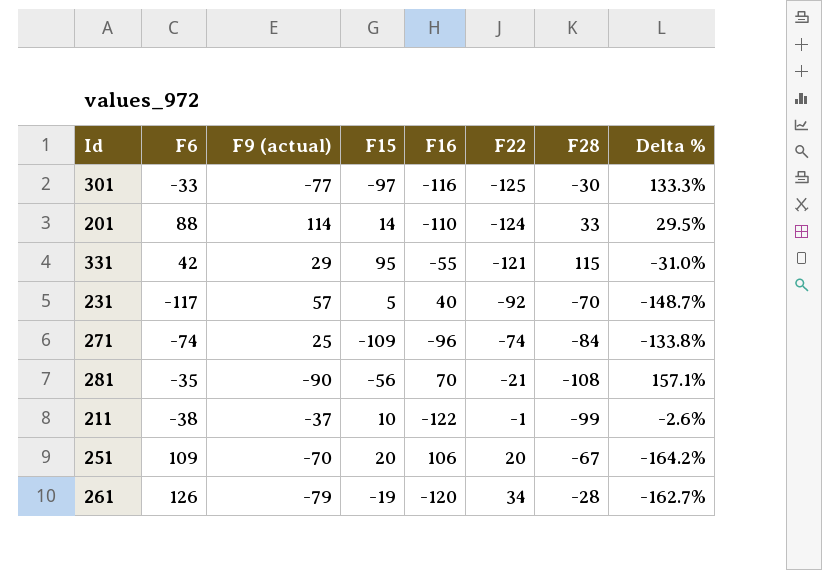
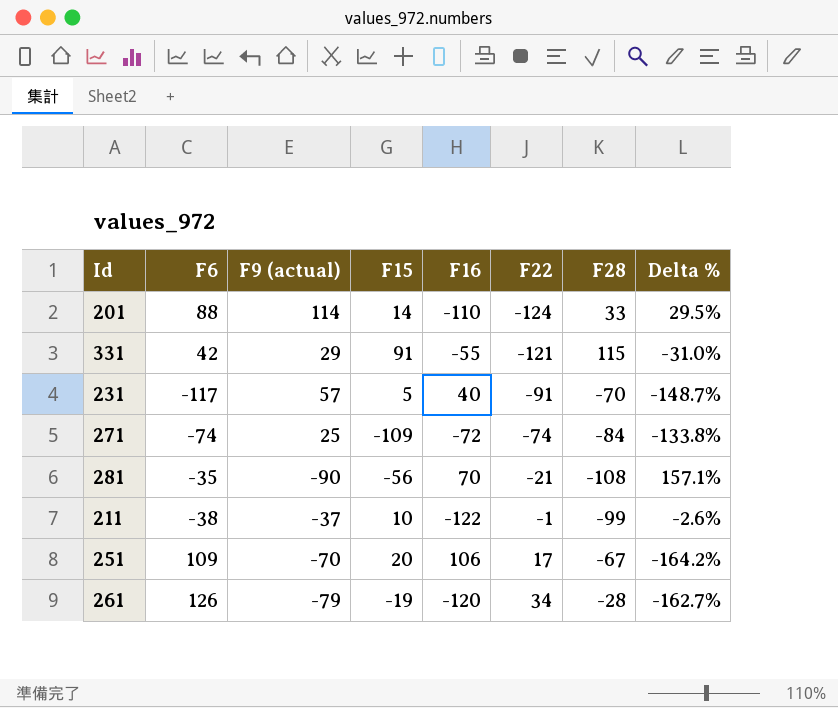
row 301: -33 | -77 | -97 | -116 | -125 | -30 | 133.3% -> none
331 | F15: 95 -> 91
231 | F22: -92 -> -91
271 | F16: -96 -> -72
251 | F22: 20 -> 17

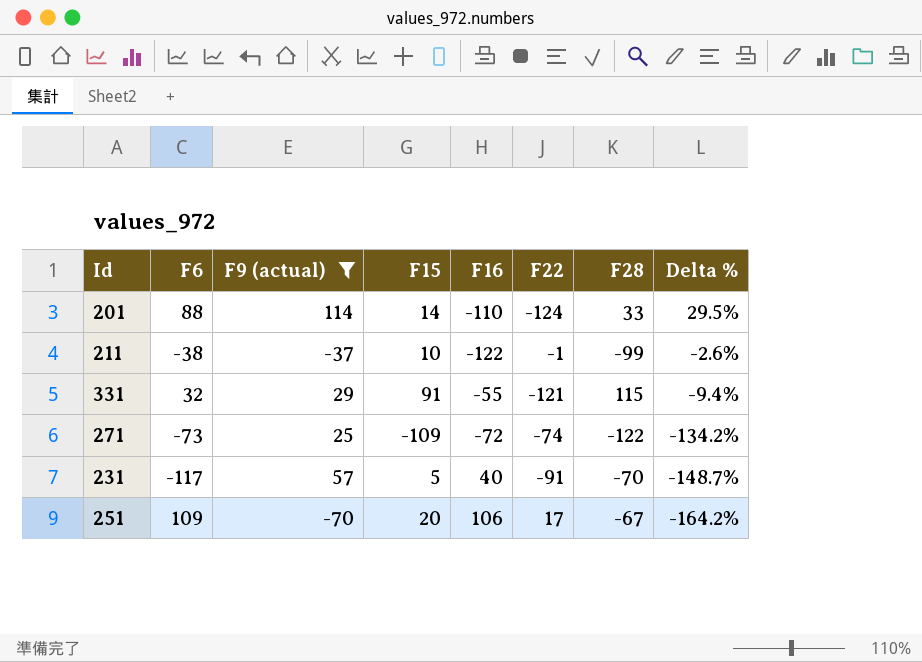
filter: none -> F9 (actual) >= -70
row order: F22 ascending -> Delta % descending
331 | F6: 42 -> 32
331 | Delta %: -31.0% -> -9.4%
271 | F6: -74 -> -73
271 | F28: -84 -> -122
271 | Delta %: -133.8% -> -134.2%

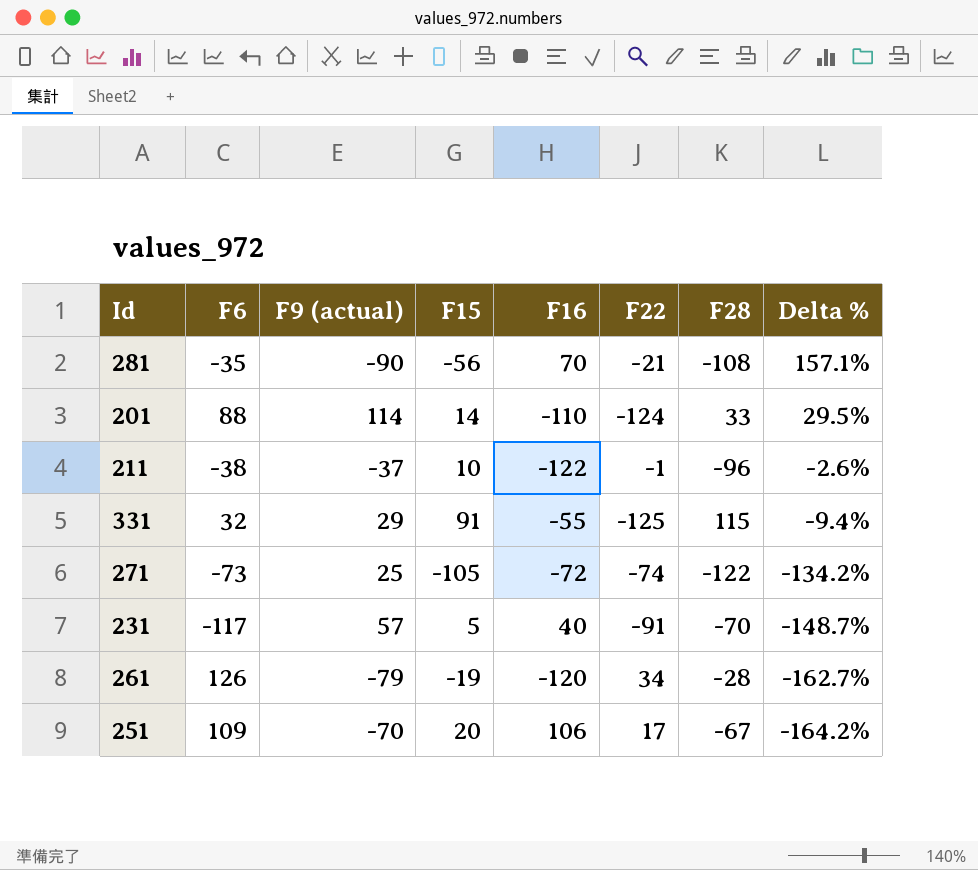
filter: F9 (actual) >= -70 -> none
211 | F28: -99 -> -96
331 | F22: -121 -> -125
271 | F15: -109 -> -105

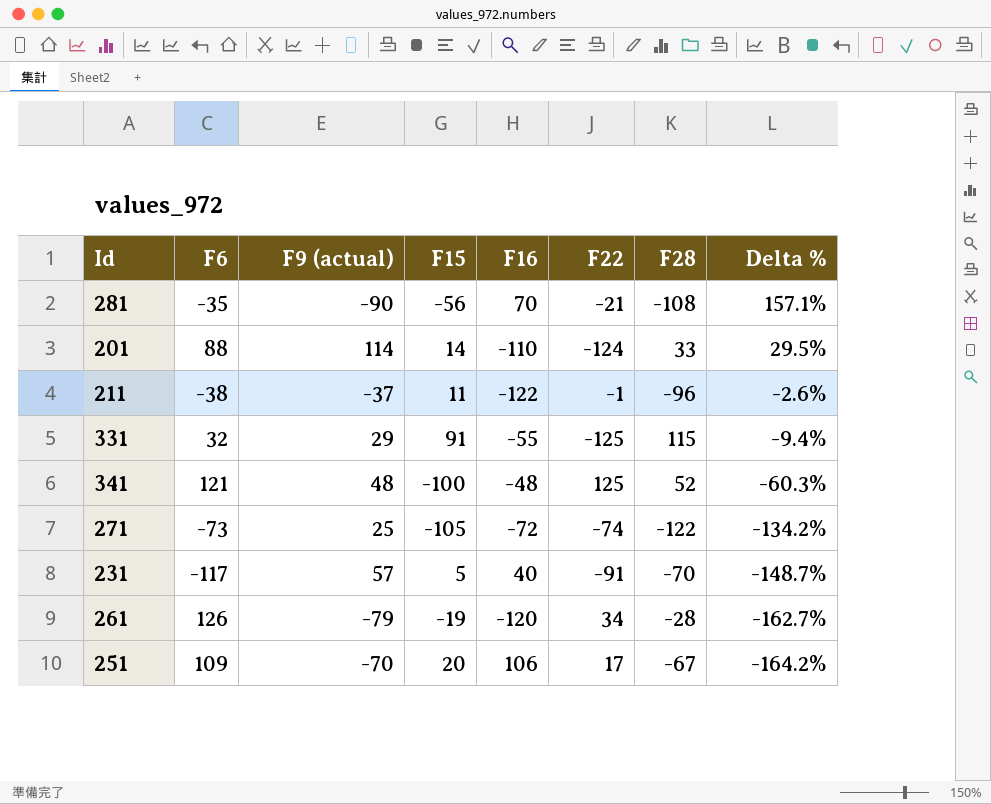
211 | F15: 10 -> 11
row 341: none -> 121 | 48 | -100 | -48 | 125 | 52 | -60.3%

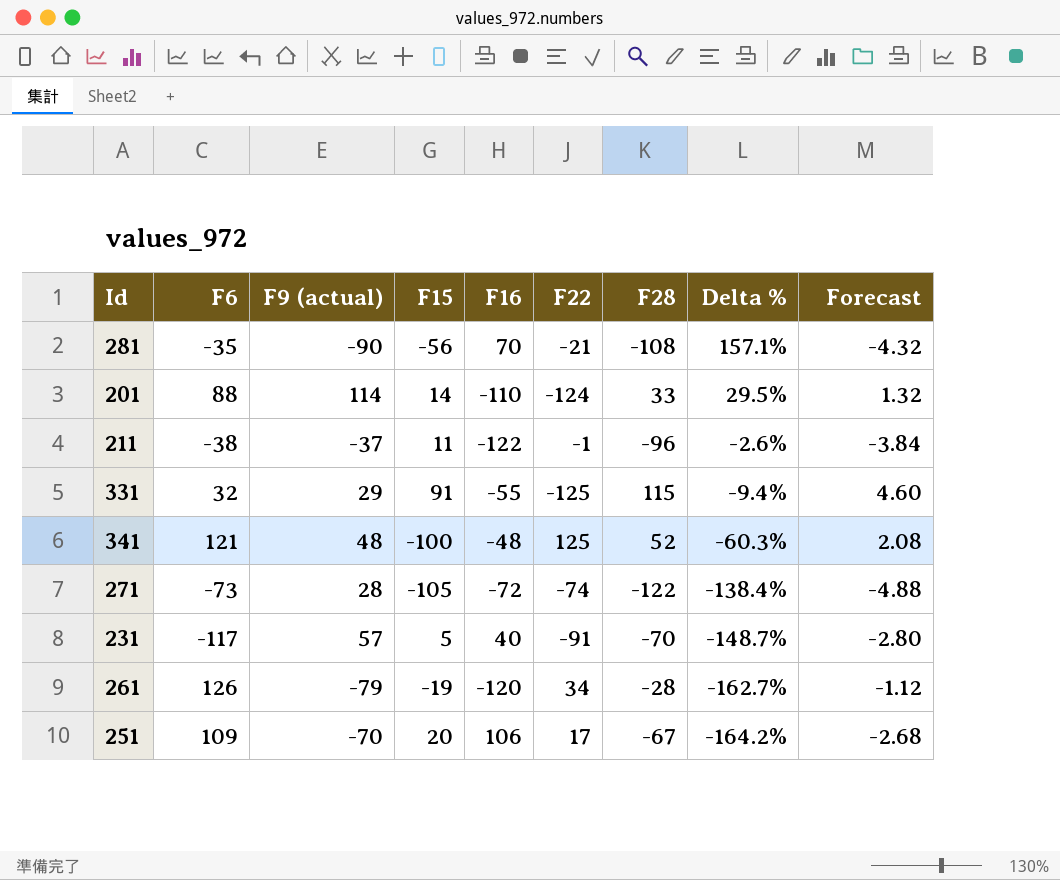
column Forecast | formula: none -> [F28] * 0.04
271 | F9 (actual): 25 -> 28
271 | Delta %: -134.2% -> -138.4%

